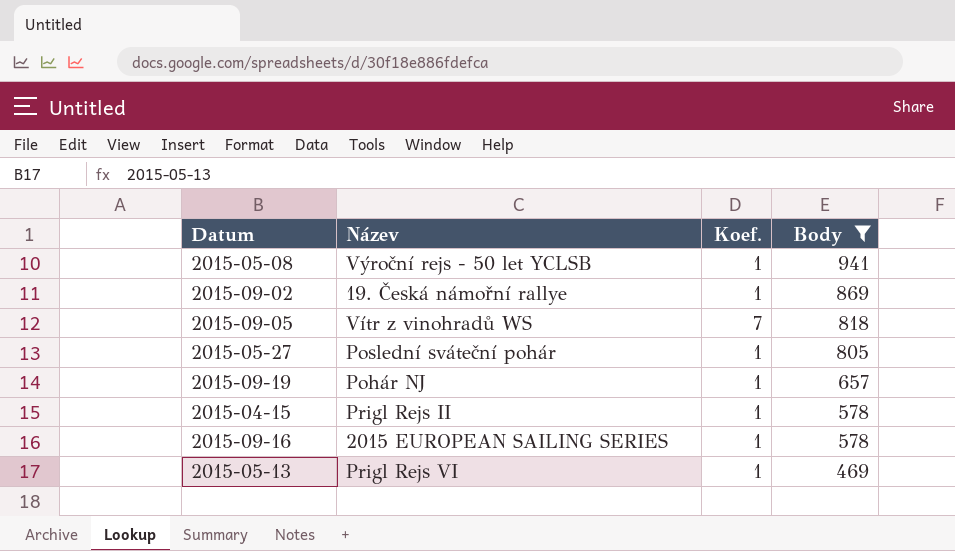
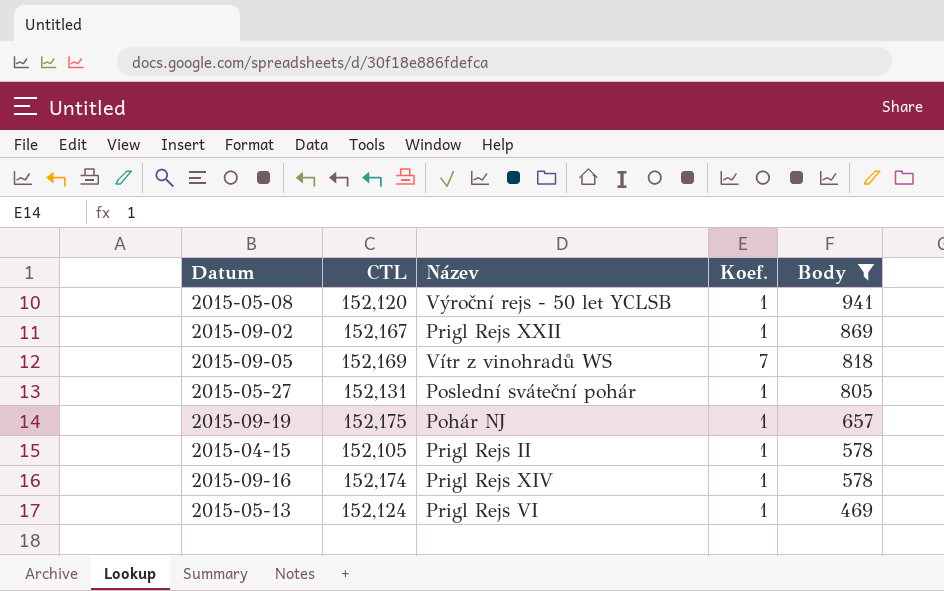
column CTL | position: none -> 2
2015-09-02 | Název: 19. Česká námořní rallye -> Prigl Rejs XXII
2015-09-16 | Název: 2015 EUROPEAN SAILING SERIES -> Prigl Rejs XIV

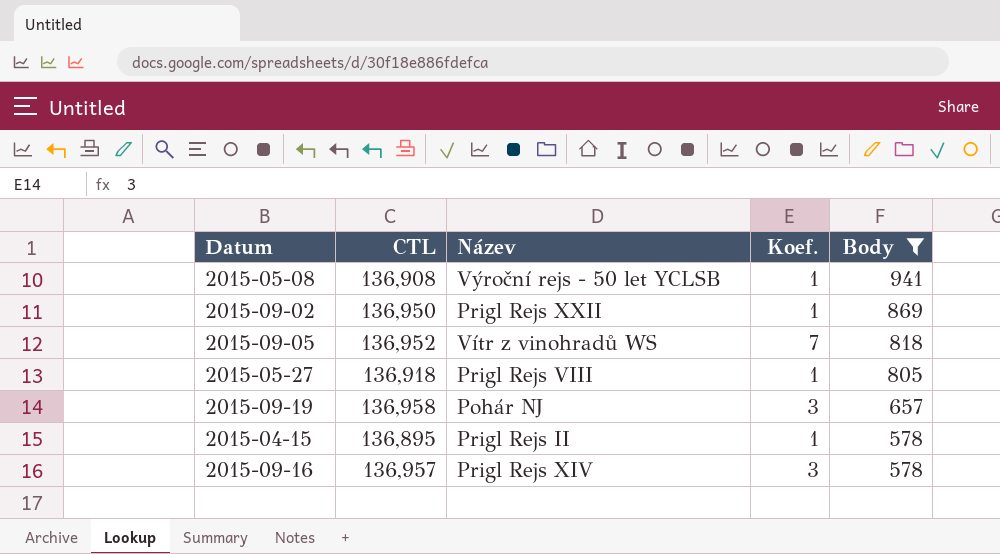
row 2015-05-13: 152,124 | Prigl Rejs VI | 1 | 469 -> none
2015-05-08 | CTL: 152,120 -> 136,908
2015-09-02 | CTL: 152,167 -> 136,950
2015-09-05 | CTL: 152,169 -> 136,952
2015-05-27 | CTL: 152,131 -> 136,918
2015-05-27 | Název: Poslední sváteční pohár -> Prigl Rejs VIII
2015-09-19 | CTL: 152,175 -> 136,958
2015-09-19 | Koef.: 1 -> 3
2015-04-15 | CTL: 152,105 -> 136,895
2015-09-16 | CTL: 152,174 -> 136,957
2015-09-16 | Koef.: 1 -> 3

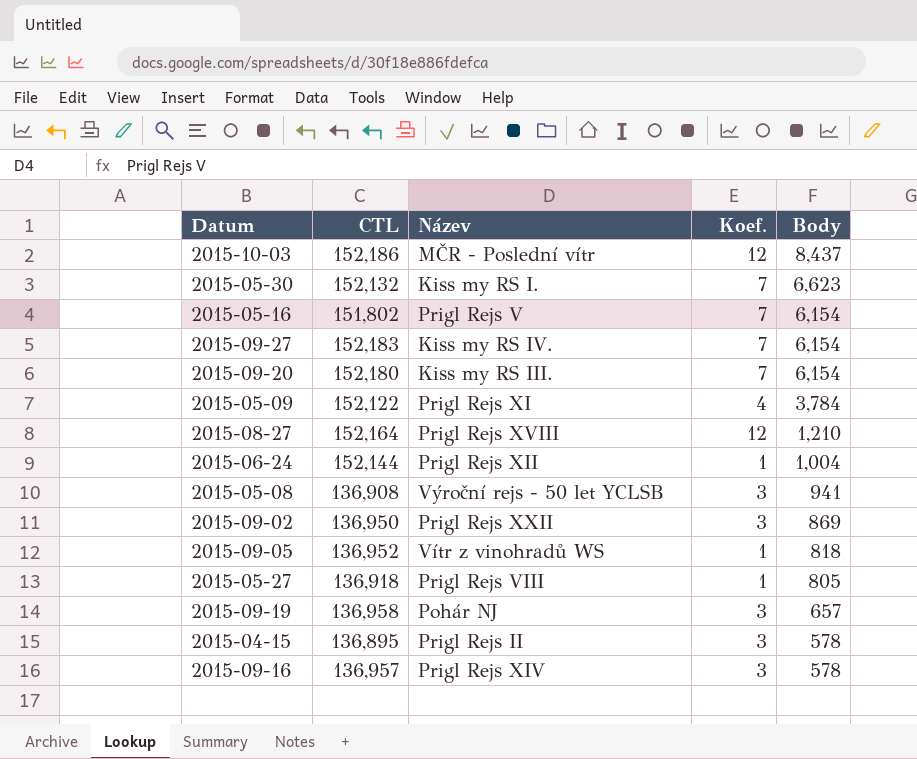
filter: Body <= 941 -> none
2015-05-08 | Koef.: 1 -> 3
2015-09-02 | Koef.: 1 -> 3
2015-09-05 | Koef.: 7 -> 1
2015-04-15 | Koef.: 1 -> 3

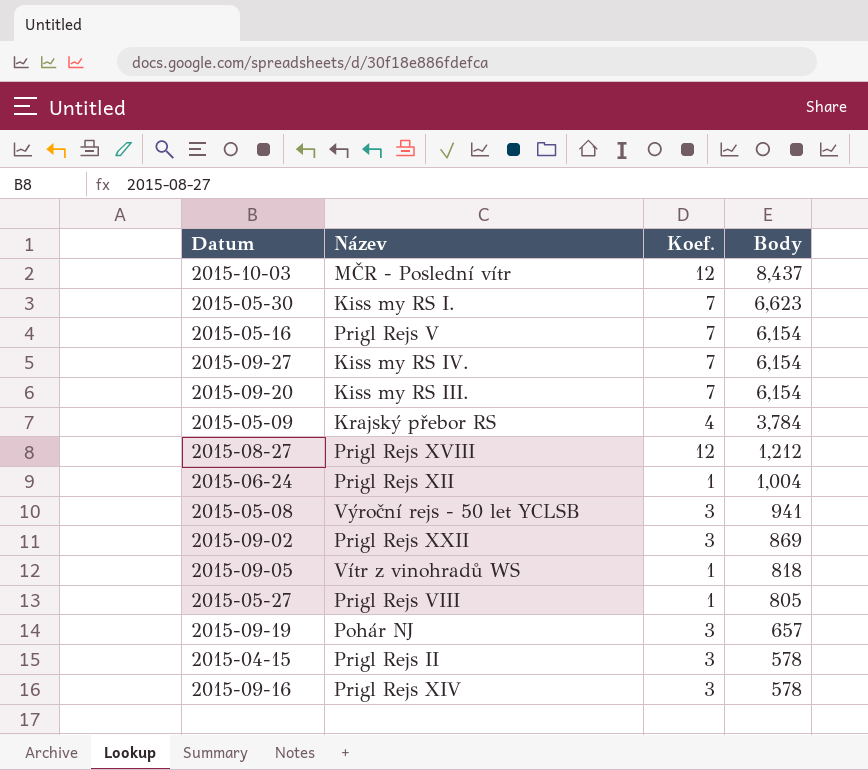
column CTL | position: 2 -> none
2015-05-09 | Název: Prigl Rejs XI -> Krajský přebor RS
2015-08-27 | Body: 1,210 -> 1,212

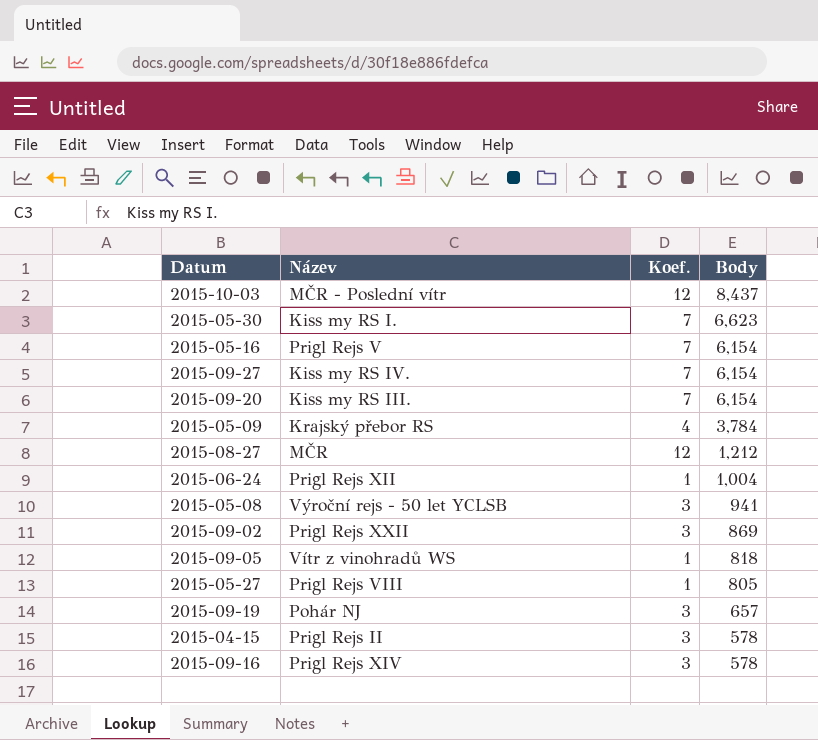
2015-08-27 | Název: Prigl Rejs XVIII -> MČR

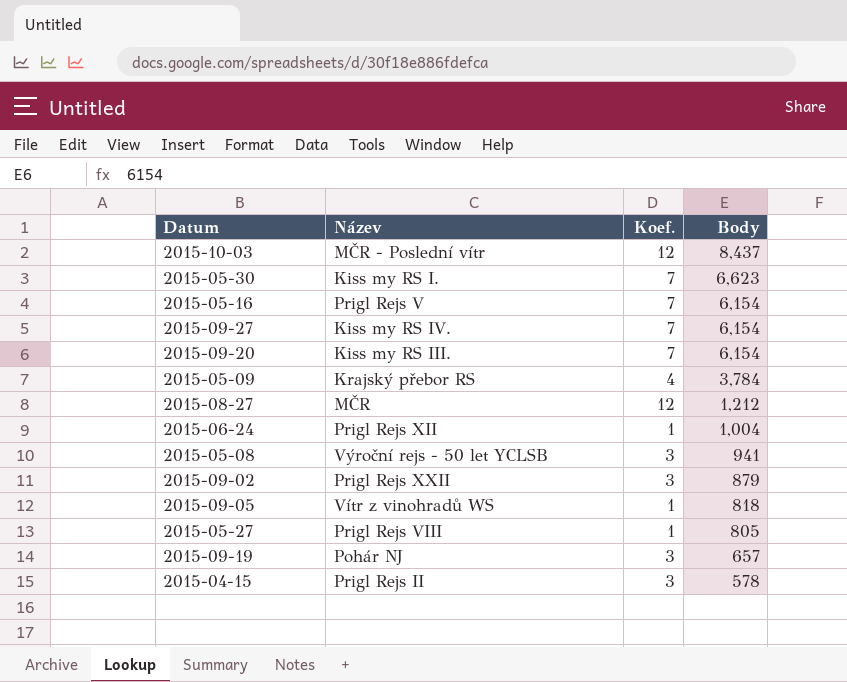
row 2015-09-16: Prigl Rejs XIV | 3 | 578 -> none
2015-09-02 | Body: 869 -> 879

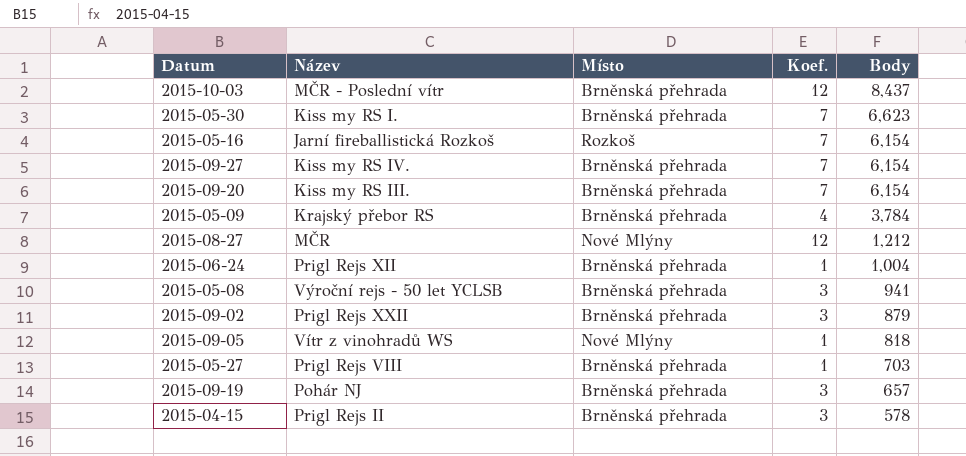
column Místo | position: none -> 3
2015-05-16 | Název: Prigl Rejs V -> Jarní fireballistická Rozkoš
2015-05-27 | Body: 805 -> 703

